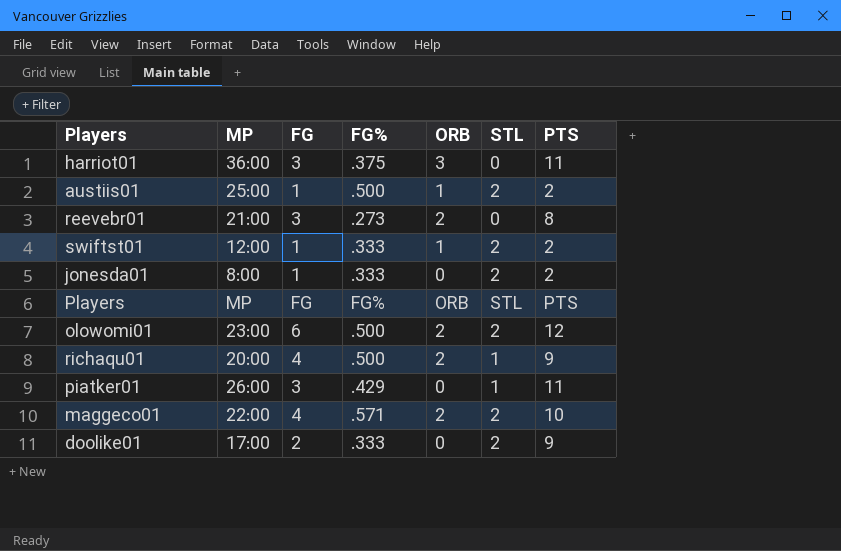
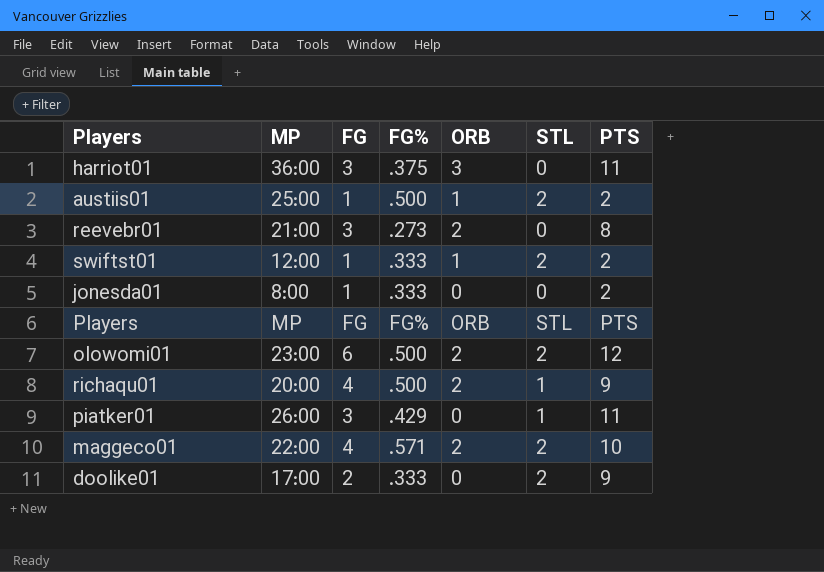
jonesda01 | STL: 2 -> 0

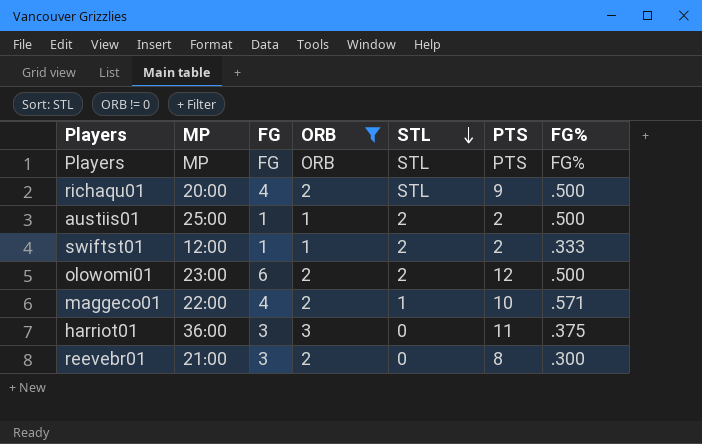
filter: none -> ORB != 0
row order: none -> STL descending
column FG% | position: 4 -> 7
richaqu01 | STL: 1 -> STL
maggeco01 | STL: 2 -> 1
reevebr01 | FG%: .273 -> .300

